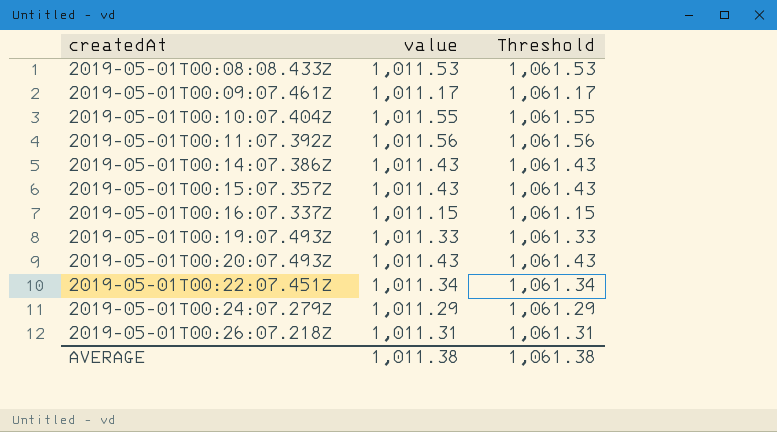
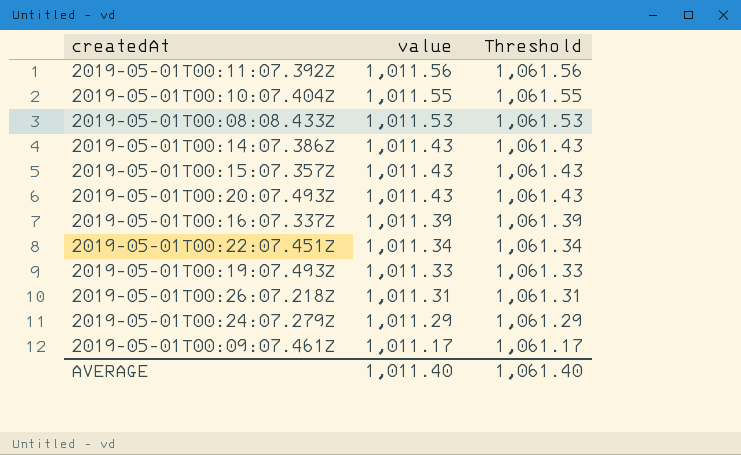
row order: createdAt ascending -> value descending
2019-05-01T00:16:07.337Z | value: 1,011.15 -> 1,011.39
2019-05-01T00:16:07.337Z | Threshold: 1,061.15 -> 1,061.39
AVERAGE | value: 1,011.38 -> 1,011.40
AVERAGE | Threshold: 1,061.38 -> 1,061.40

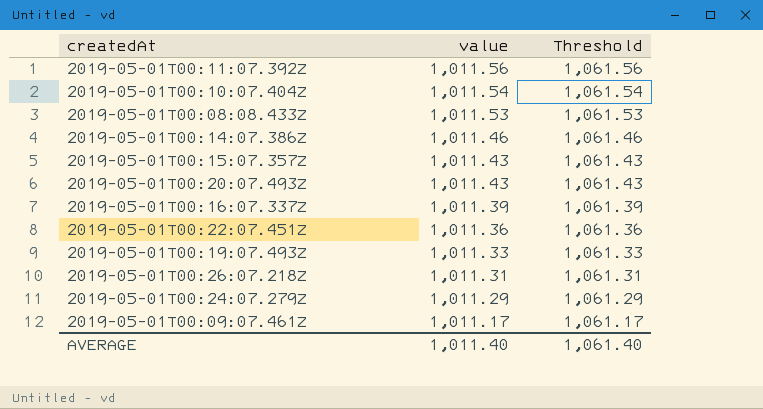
2019-05-01T00:10:07.404Z | value: 1,011.55 -> 1,011.54
2019-05-01T00:10:07.404Z | Threshold: 1,061.55 -> 1,061.54
2019-05-01T00:14:07.386Z | value: 1,011.43 -> 1,011.46
2019-05-01T00:14:07.386Z | Threshold: 1,061.43 -> 1,061.46
2019-05-01T00:22:07.451Z | value: 1,011.34 -> 1,011.36
2019-05-01T00:22:07.451Z | Threshold: 1,061.34 -> 1,061.36

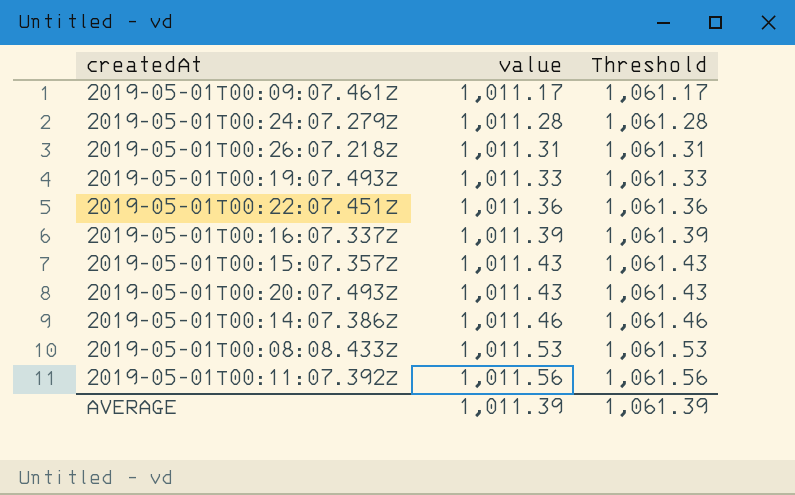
row order: value descending -> value ascending
row 2019-05-01T00:10:07.404Z: 1,011.54 | 1,061.54 -> none
2019-05-01T00:24:07.279Z | value: 1,011.29 -> 1,011.28
2019-05-01T00:24:07.279Z | Threshold: 1,061.29 -> 1,061.28
AVERAGE | value: 1,011.40 -> 1,011.39
AVERAGE | Threshold: 1,061.40 -> 1,061.39

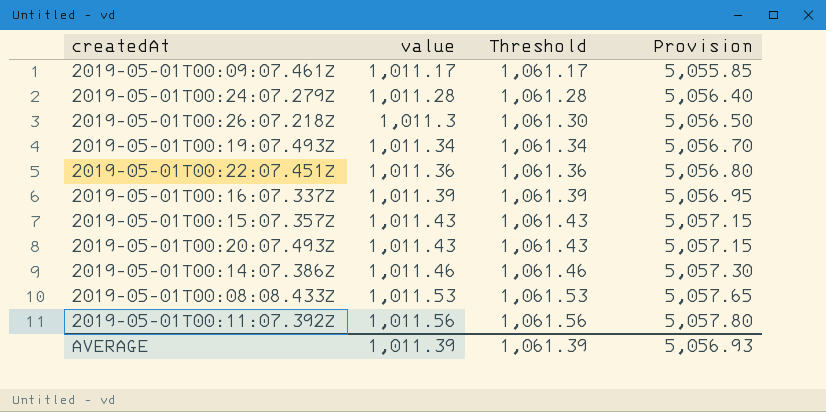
column Provision | formula: none -> [value] * 5
2019-05-01T00:26:07.218Z | value: 1,011.31 -> 1,011.3
2019-05-01T00:26:07.218Z | Threshold: 1,061.31 -> 1,061.30
2019-05-01T00:19:07.493Z | value: 1,011.33 -> 1,011.34
2019-05-01T00:19:07.493Z | Threshold: 1,061.33 -> 1,061.34

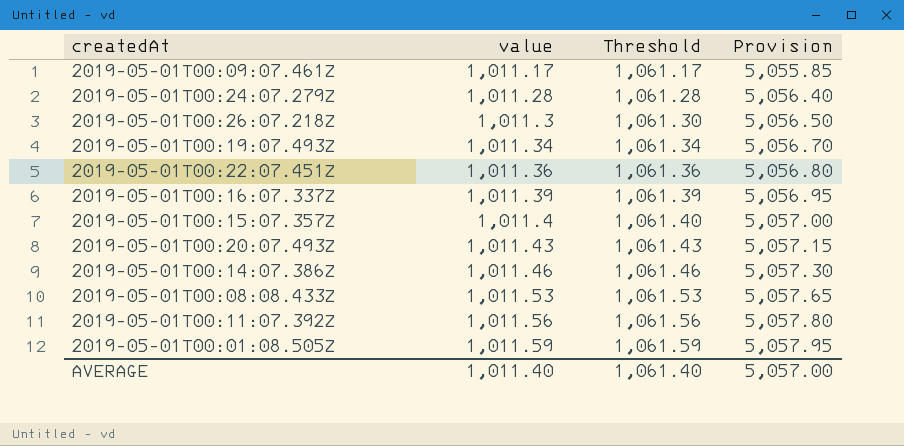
2019-05-01T00:15:07.357Z | value: 1,011.43 -> 1,011.4
2019-05-01T00:15:07.357Z | Threshold: 1,061.43 -> 1,061.40
2019-05-01T00:15:07.357Z | Provision: 5,057.15 -> 5,057.00
row 2019-05-01T00:01:08.505Z: none -> 1,011.59 | 1,061.59 | 5,057.95
AVERAGE | value: 1,011.39 -> 1,011.40
AVERAGE | Threshold: 1,061.39 -> 1,061.40
AVERAGE | Provision: 5,056.93 -> 5,057.00

